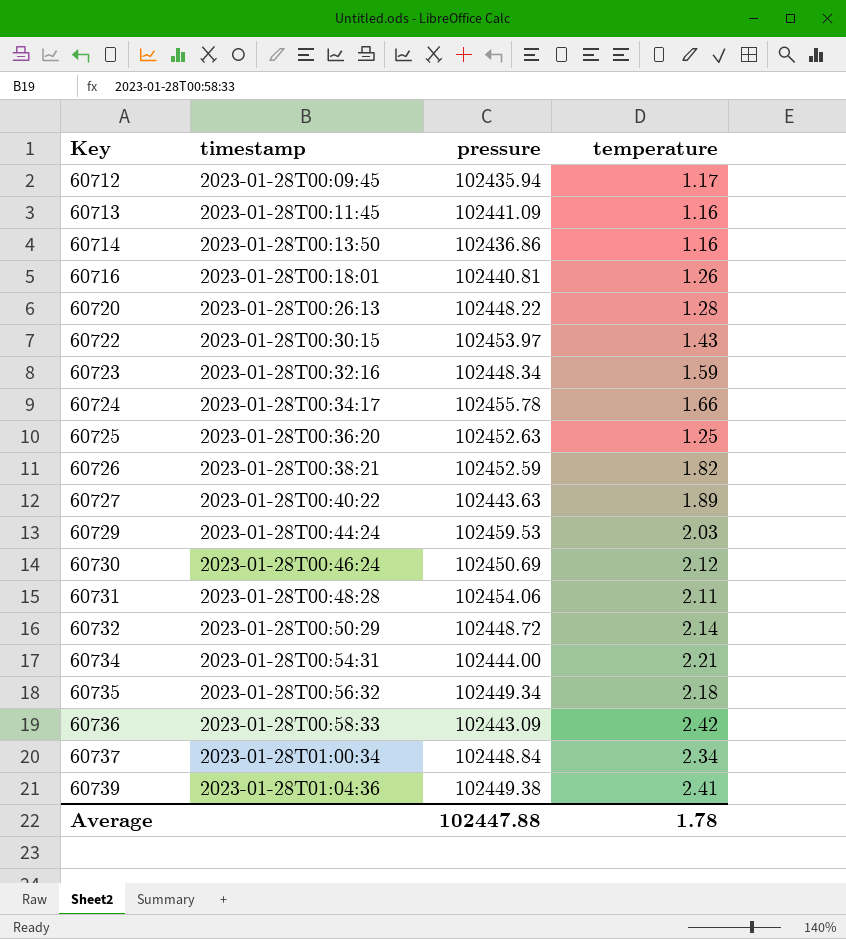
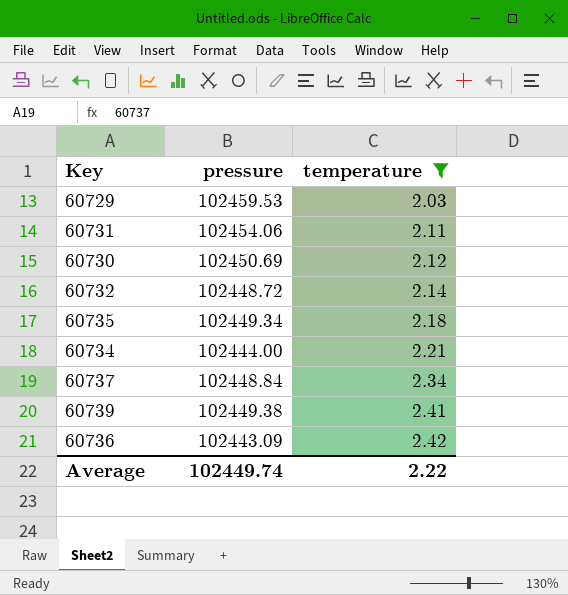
filter: none -> temperature >= 2.03
row order: Key ascending -> temperature ascending
column timestamp | position: 2 -> none
Average | pressure: 102447.88 -> 102449.74
Average | temperature: 1.78 -> 2.22

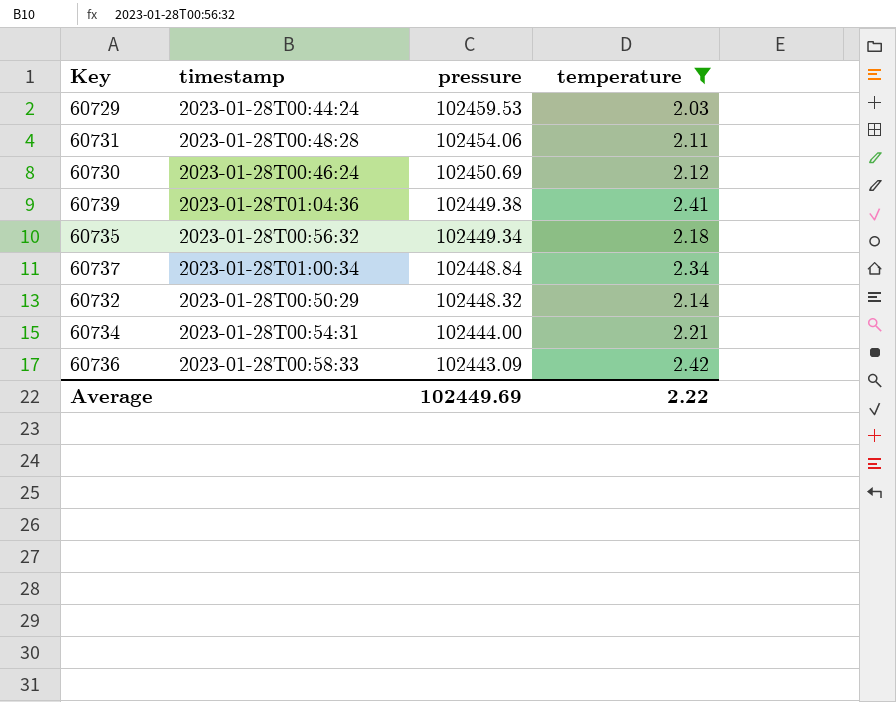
row order: temperature ascending -> pressure descending
column timestamp | position: none -> 2
60732 | pressure: 102448.72 -> 102448.32
Average | pressure: 102449.74 -> 102449.69

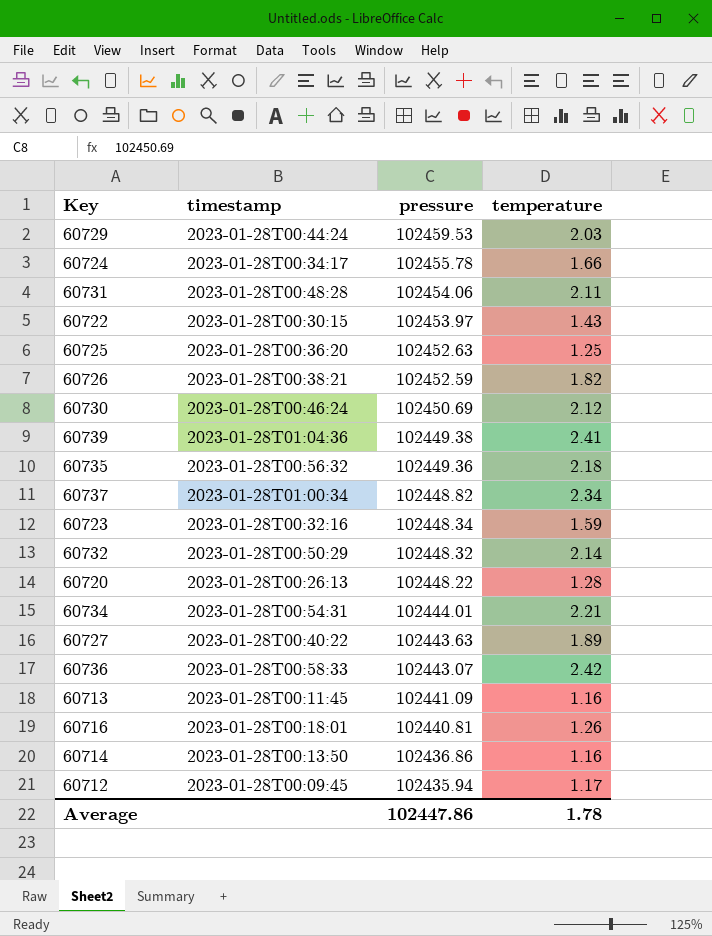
filter: temperature >= 2.03 -> none
60735 | pressure: 102449.34 -> 102449.36
60737 | pressure: 102448.84 -> 102448.82
60734 | pressure: 102444.00 -> 102444.01
60736 | pressure: 102443.09 -> 102443.07
Average | pressure: 102449.69 -> 102447.86
Average | temperature: 2.22 -> 1.78

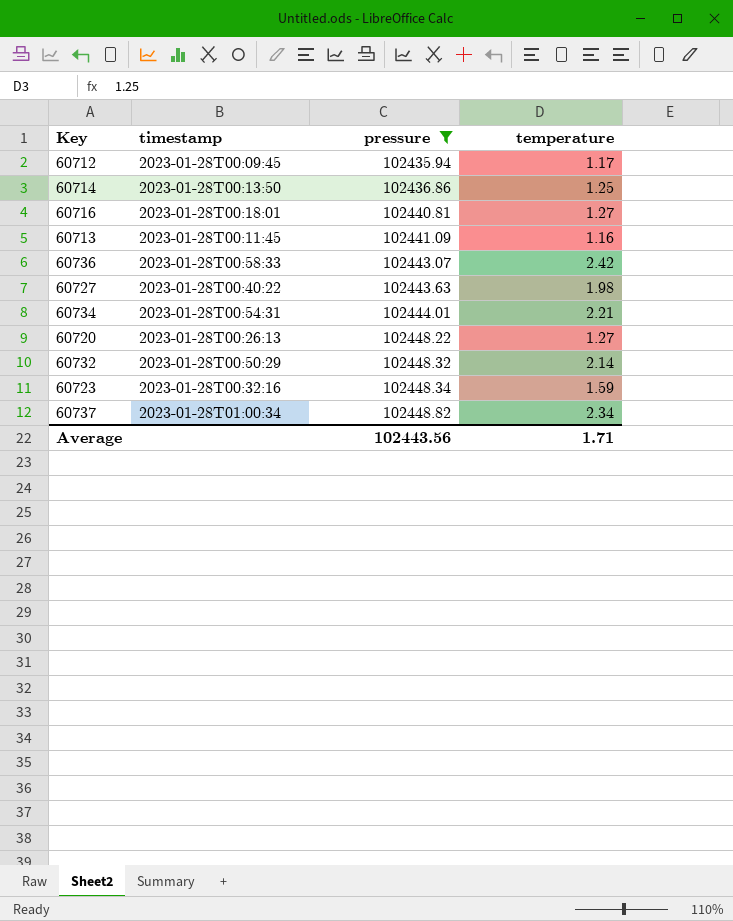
filter: none -> pressure <= 102448.82
row order: pressure descending -> pressure ascending
60714 | temperature: 1.16 -> 1.25
60716 | temperature: 1.26 -> 1.27
60727 | temperature: 1.89 -> 1.98
60720 | temperature: 1.28 -> 1.27
Average | pressure: 102447.86 -> 102443.56
Average | temperature: 1.78 -> 1.71

